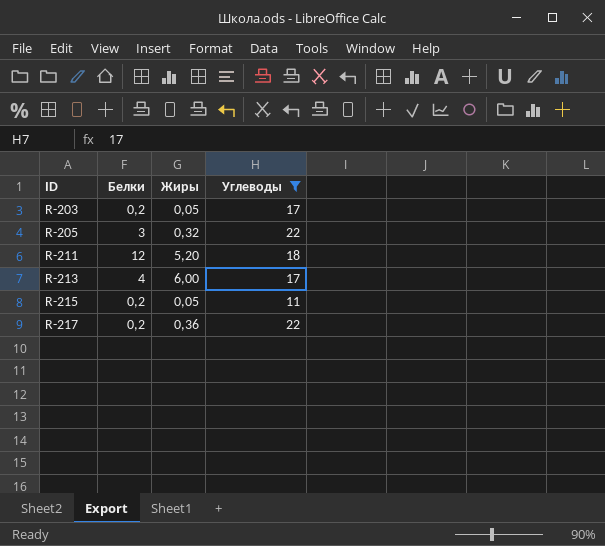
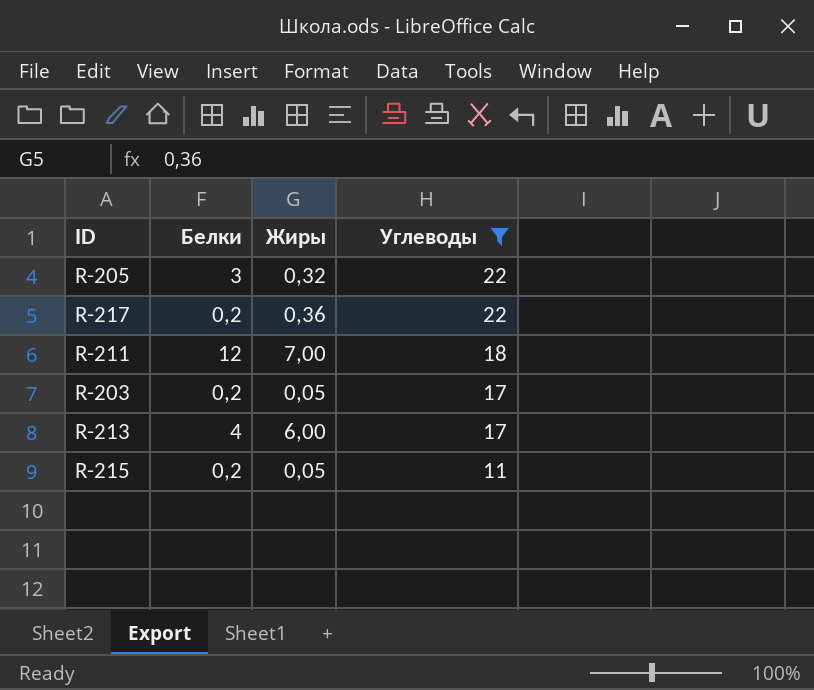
row order: ID ascending -> Углеводы descending
R-211 | Жиры: 5,20 -> 7,00

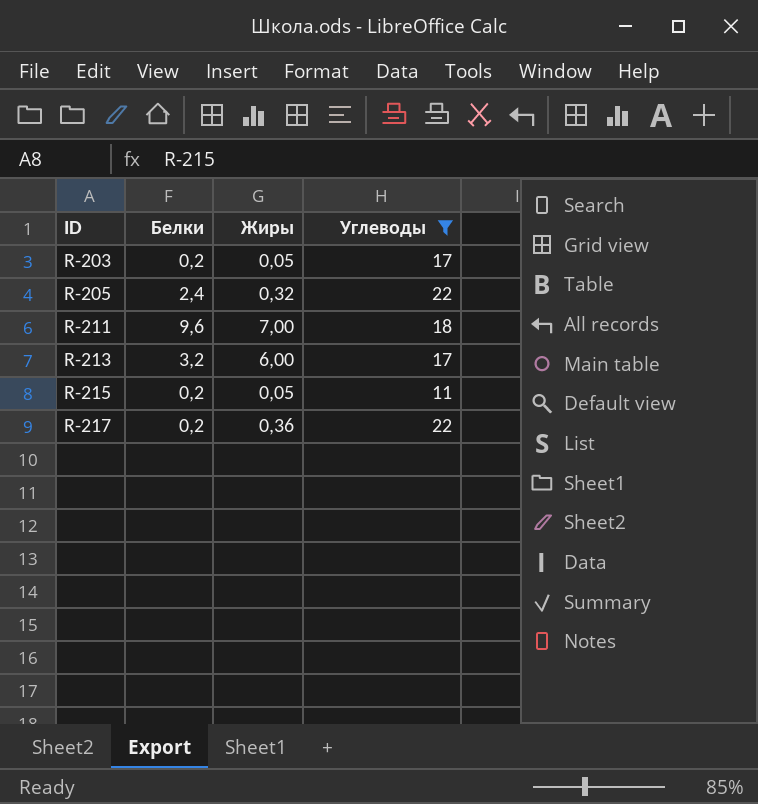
row order: Углеводы descending -> ID ascending
R-205 | Белки: 3 -> 2,4
R-211 | Белки: 12 -> 9,6
R-213 | Белки: 4 -> 3,2

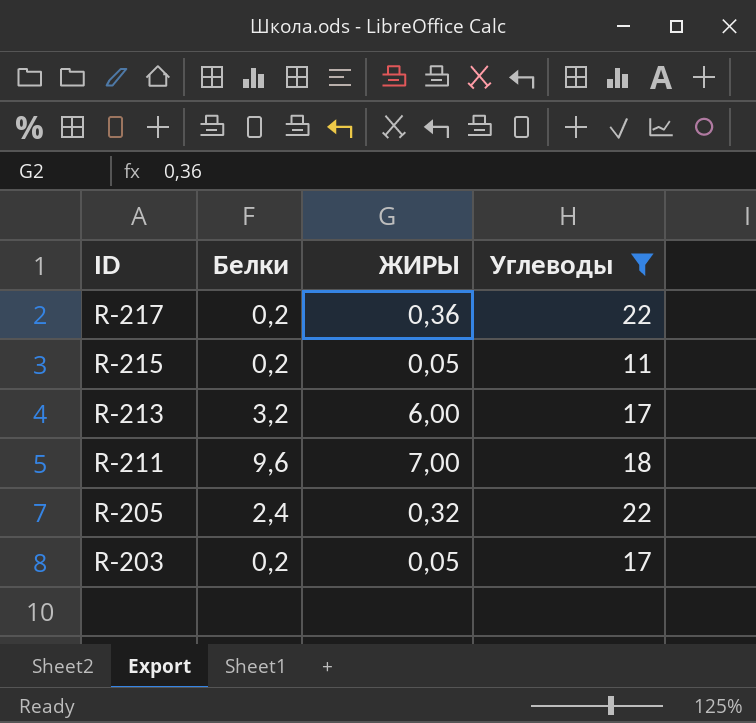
row order: ID ascending -> ID descending
column name: Жиры -> ЖИРЫ

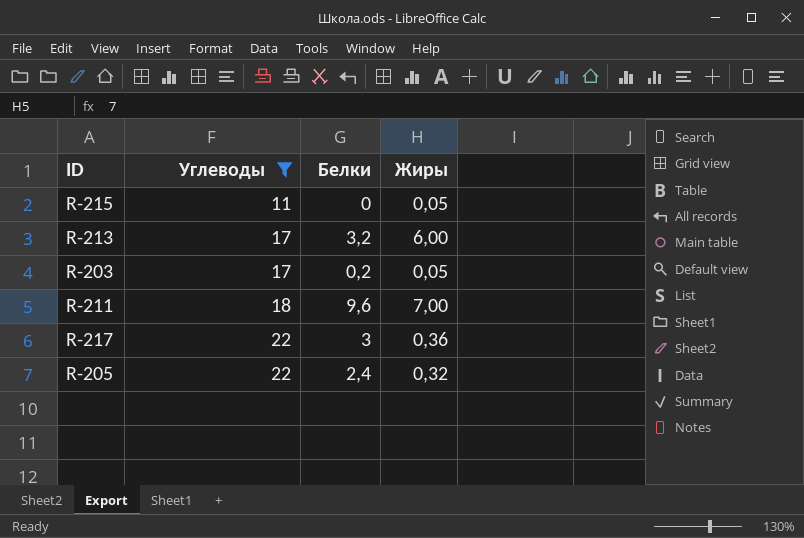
row order: ID descending -> Углеводы ascending
column Углеводы | position: 4 -> 2
column name: ЖИРЫ -> Жиры
R-215 | Белки: 0,2 -> 0
R-217 | Белки: 0,2 -> 3

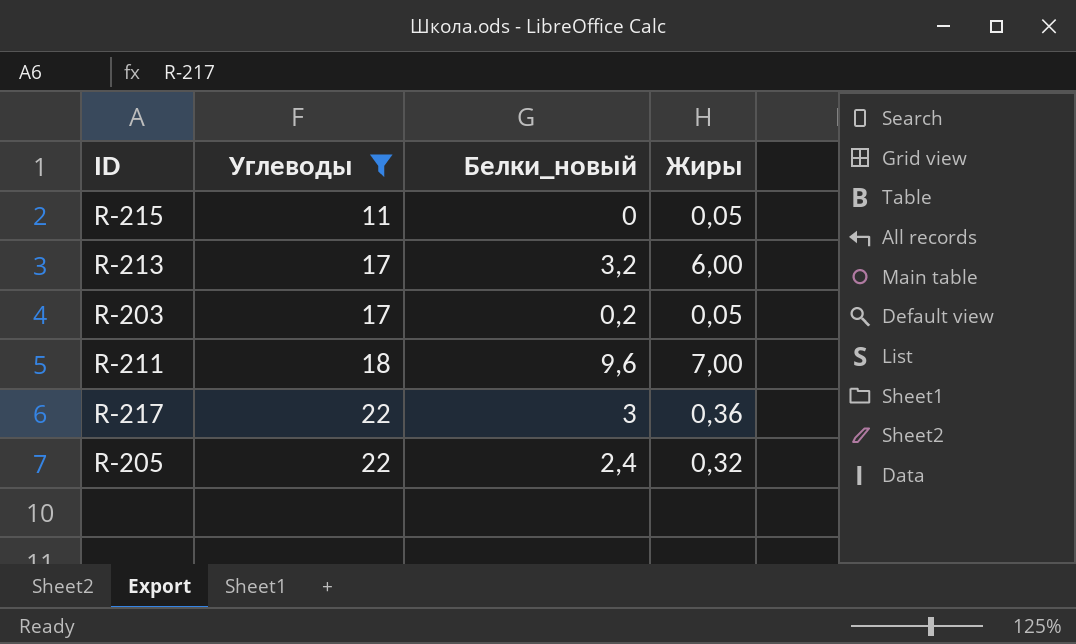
column name: Белки -> Белки_новый

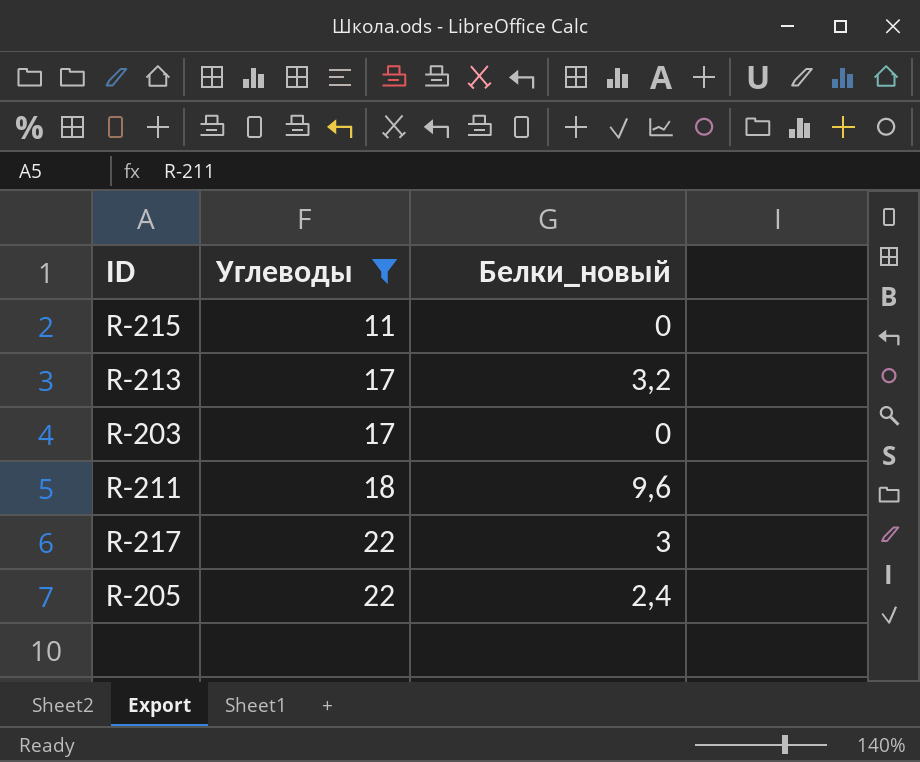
column Жиры | position: 4 -> none
R-203 | Белки_новый: 0,2 -> 0

